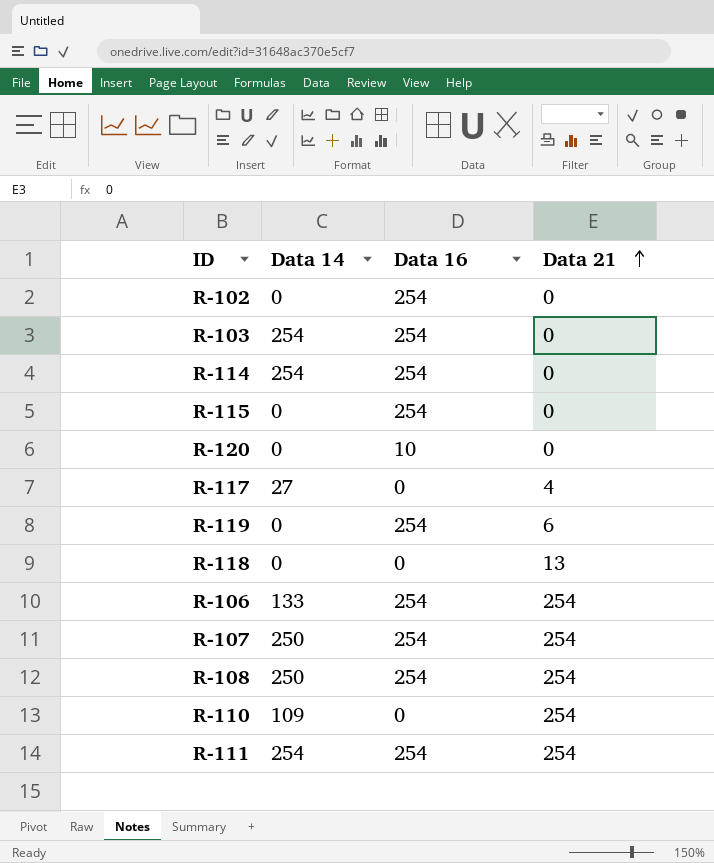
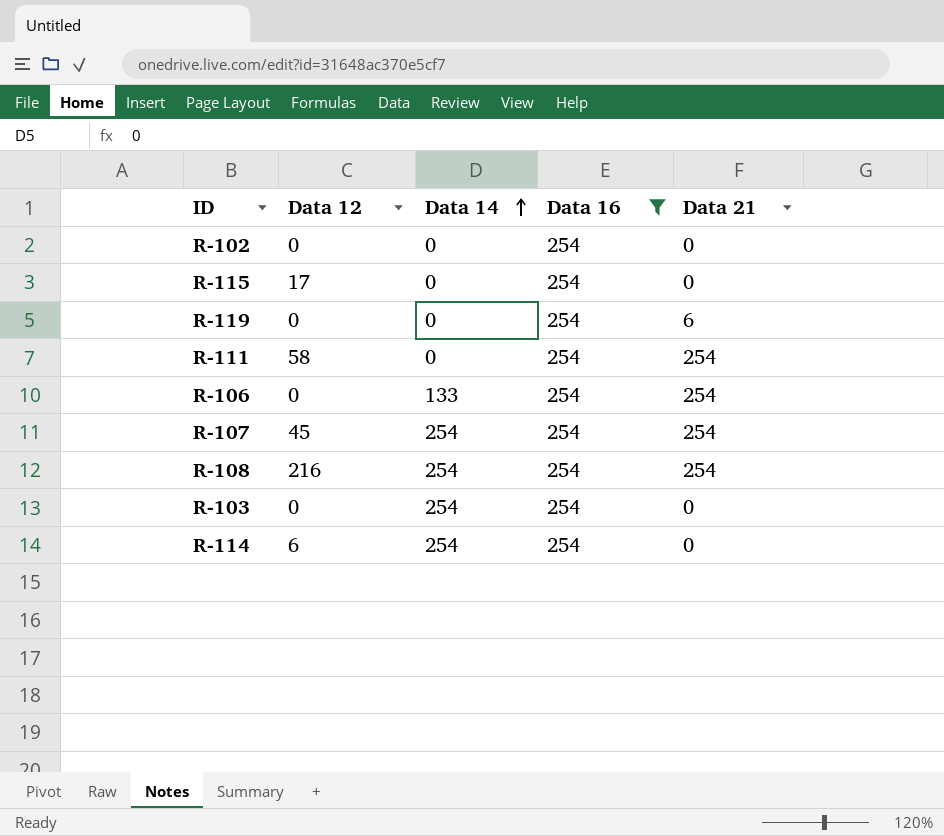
filter: none -> Data 16 = 254
row order: Data 21 ascending -> Data 14 ascending
column Data 12 | position: none -> 2
R-111 | Data 14: 254 -> 0
R-107 | Data 14: 250 -> 254
R-108 | Data 14: 250 -> 254

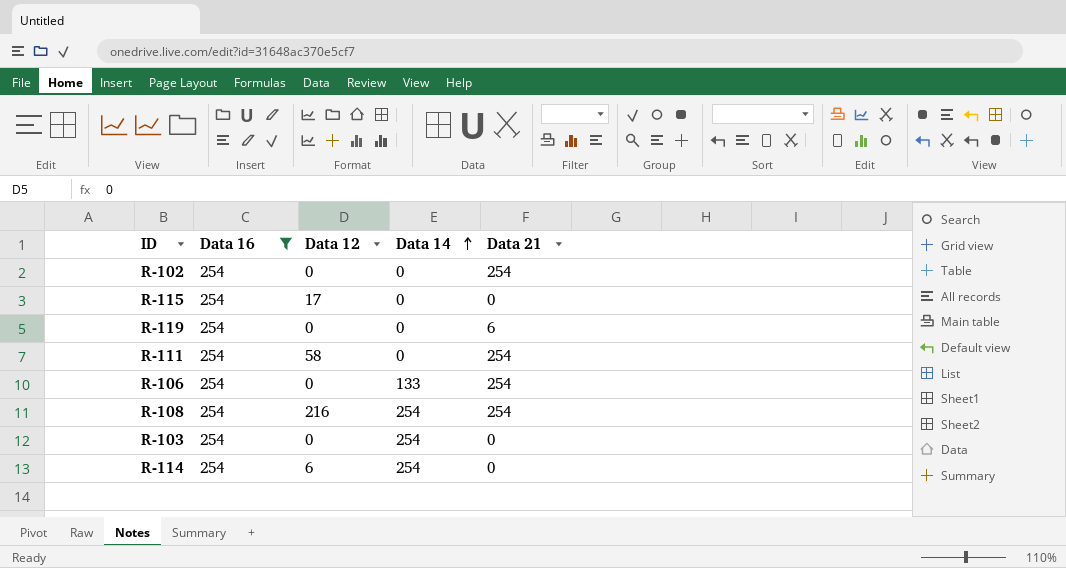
column Data 16 | position: 4 -> 2
row R-107: 45 | 254 | 254 | 254 -> none
R-102 | Data 21: 0 -> 254

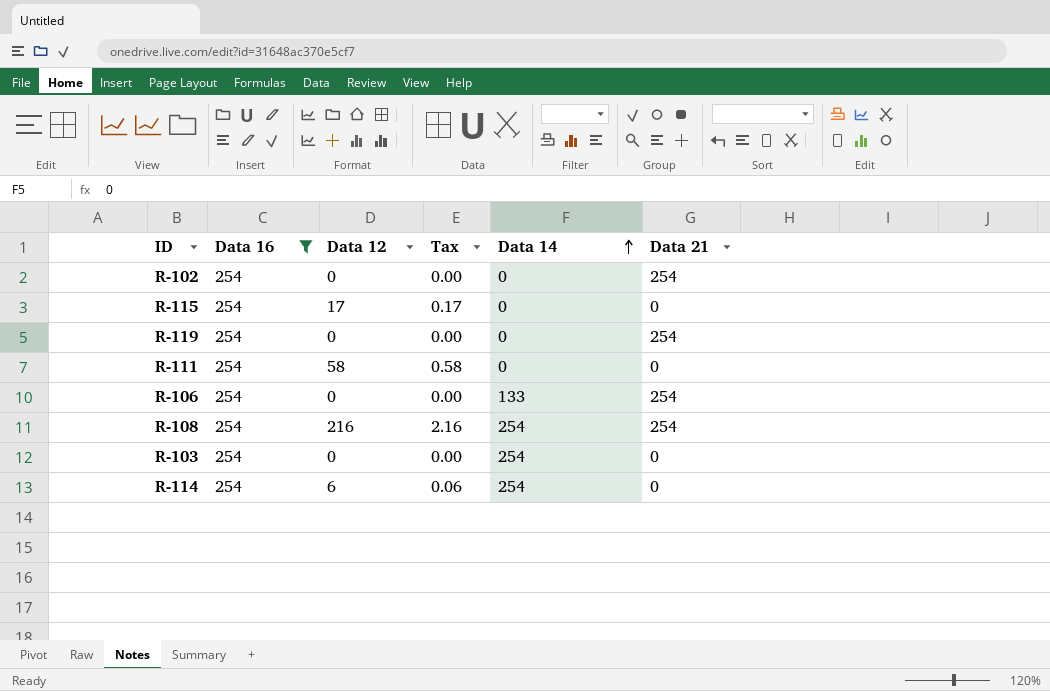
column Tax | formula: none -> [Data 12] * 0.01
R-119 | Data 21: 6 -> 254
R-111 | Data 21: 254 -> 0

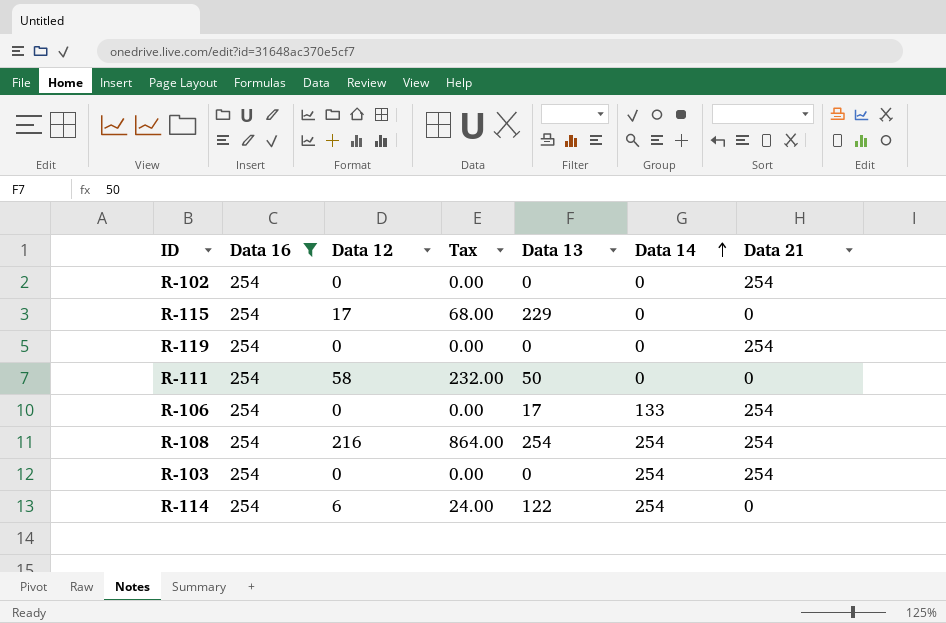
column Tax | formula: [Data 12] * 0.01 -> [Data 12] * 4
column Data 13 | position: none -> 5
R-103 | Data 21: 0 -> 254

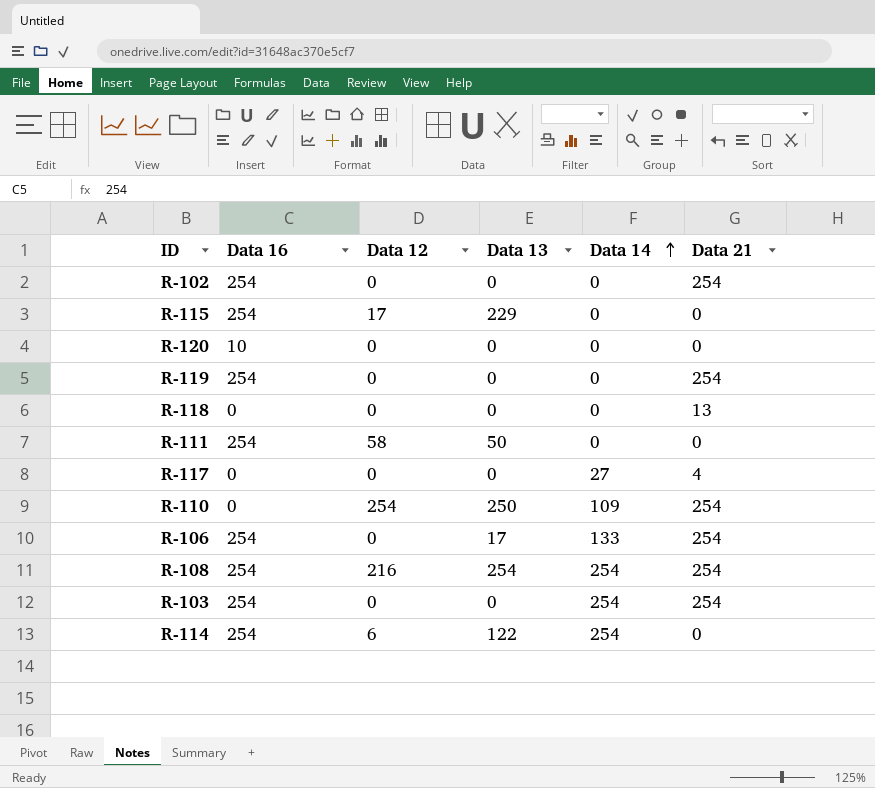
filter: Data 16 = 254 -> none
column Tax | formula: [Data 12] * 4 -> none

